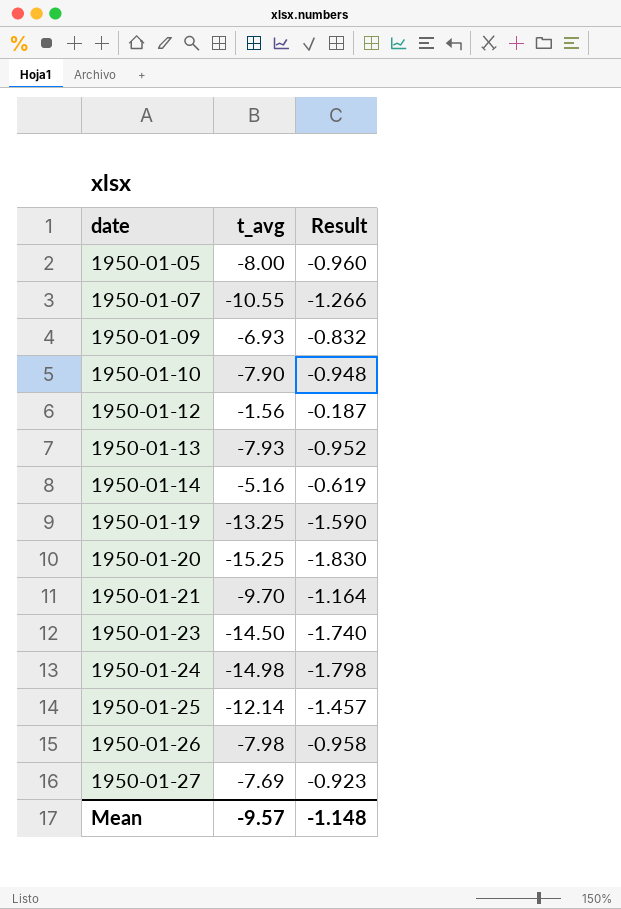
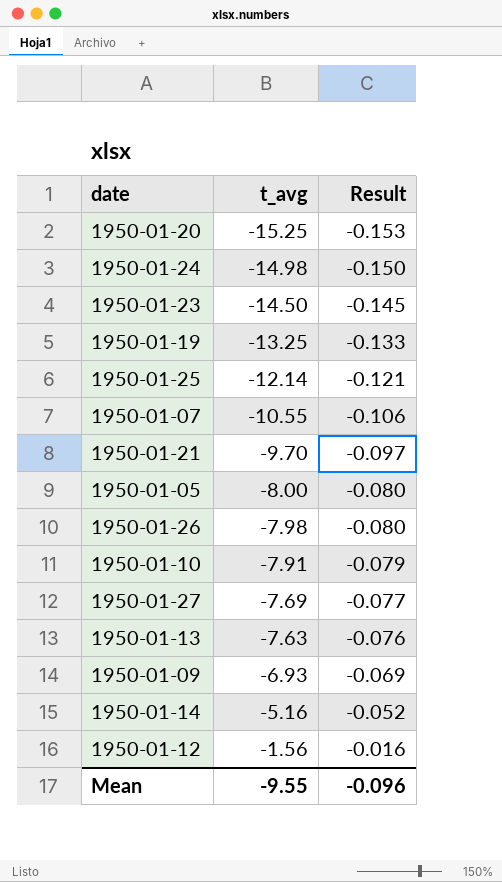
row order: date ascending -> t_avg ascending
column Result | formula: [t_avg] * 0.12 -> [t_avg] * 0.01
1950-01-10 | t_avg: -7.90 -> -7.91
1950-01-13 | t_avg: -7.93 -> -7.63
Mean | t_avg: -9.57 -> -9.55
Mean | Result: -1.148 -> -0.096

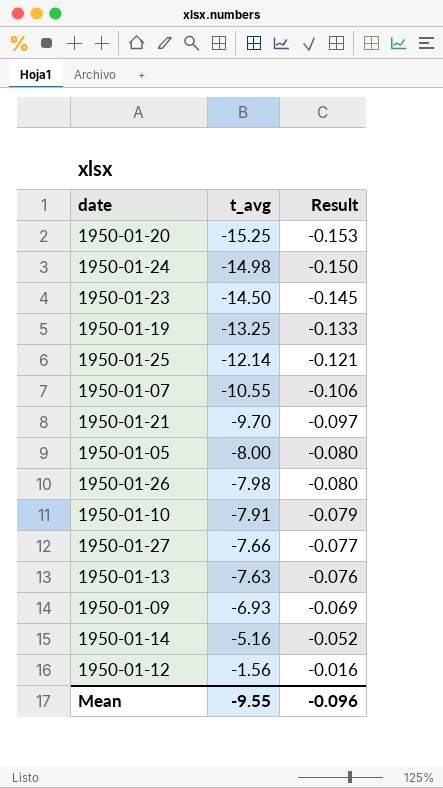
1950-01-27 | t_avg: -7.69 -> -7.66

